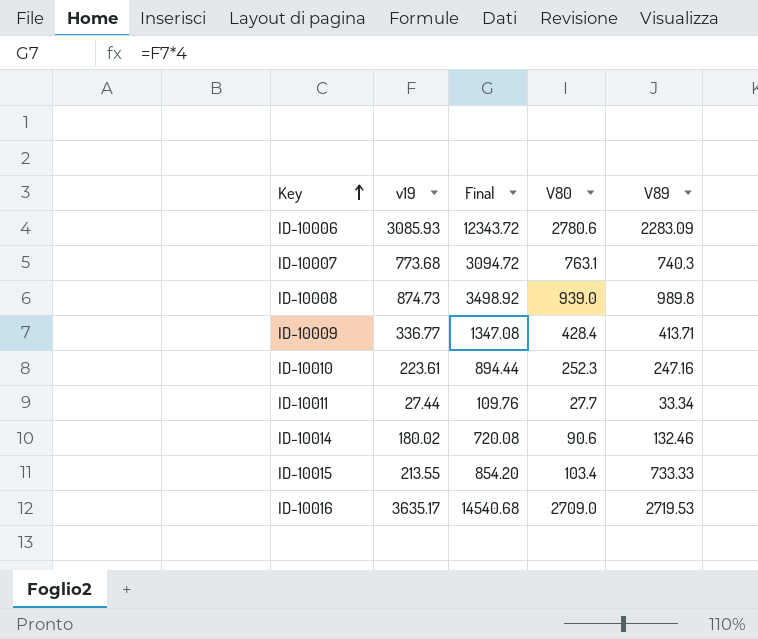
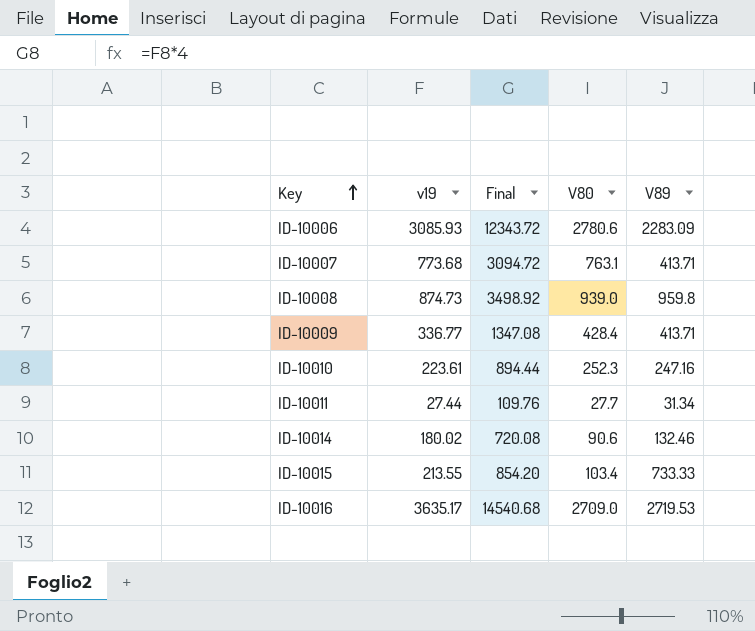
ID-10007 | V89: 740.3 -> 413.71
ID-10008 | V89: 989.8 -> 959.8
ID-10011 | V89: 33.34 -> 31.34

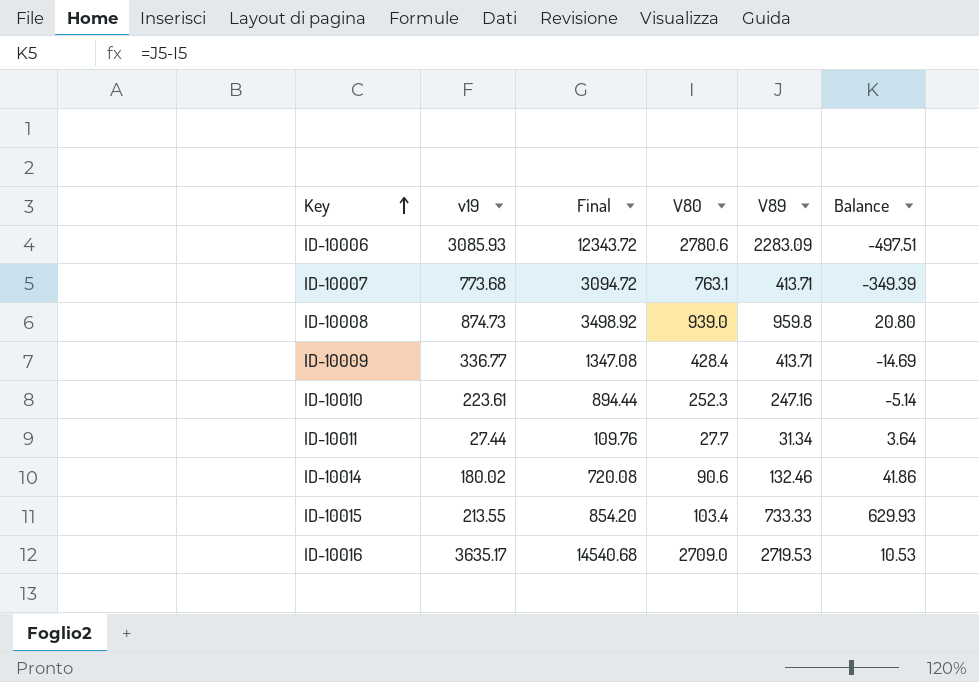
column Balance | formula: none -> [V89] - [V80]

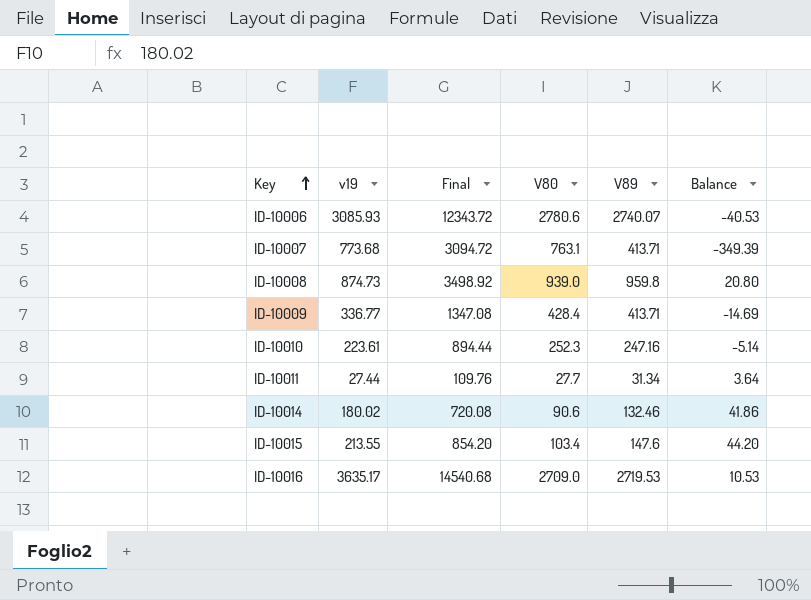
ID-10006 | V89: 2283.09 -> 2740.07
ID-10006 | Balance: -497.51 -> -40.53
ID-10015 | V89: 733.33 -> 147.6
ID-10015 | Balance: 629.93 -> 44.20

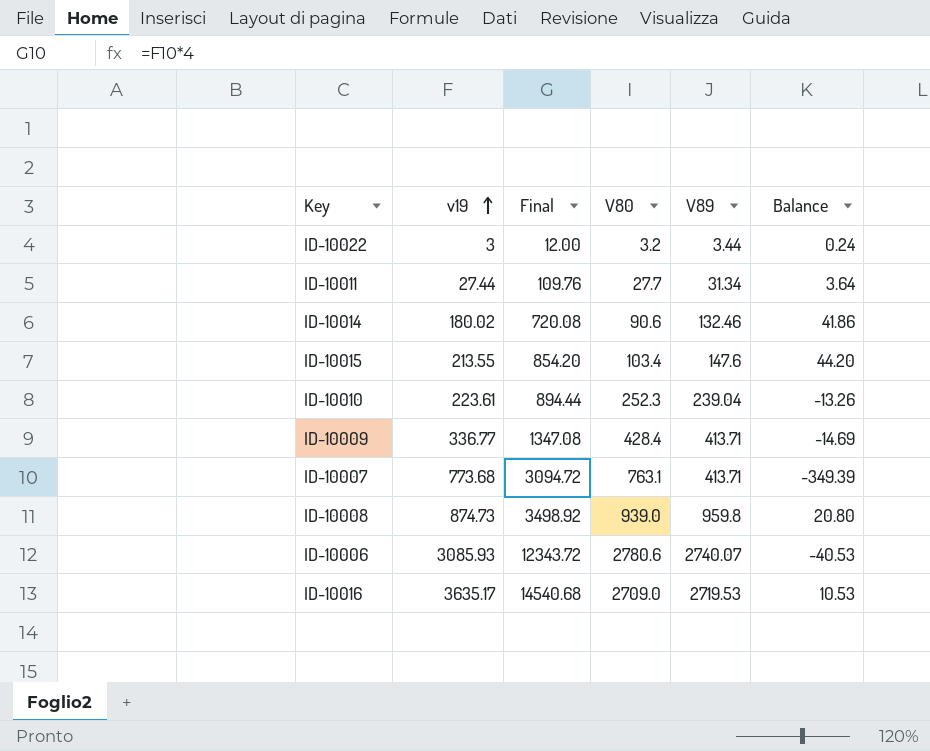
row order: Key ascending -> v19 ascending
row ID-10022: none -> 3 | 12.00 | 3.2 | 3.44 | 0.24
ID-10010 | V89: 247.16 -> 239.04
ID-10010 | Balance: -5.14 -> -13.26

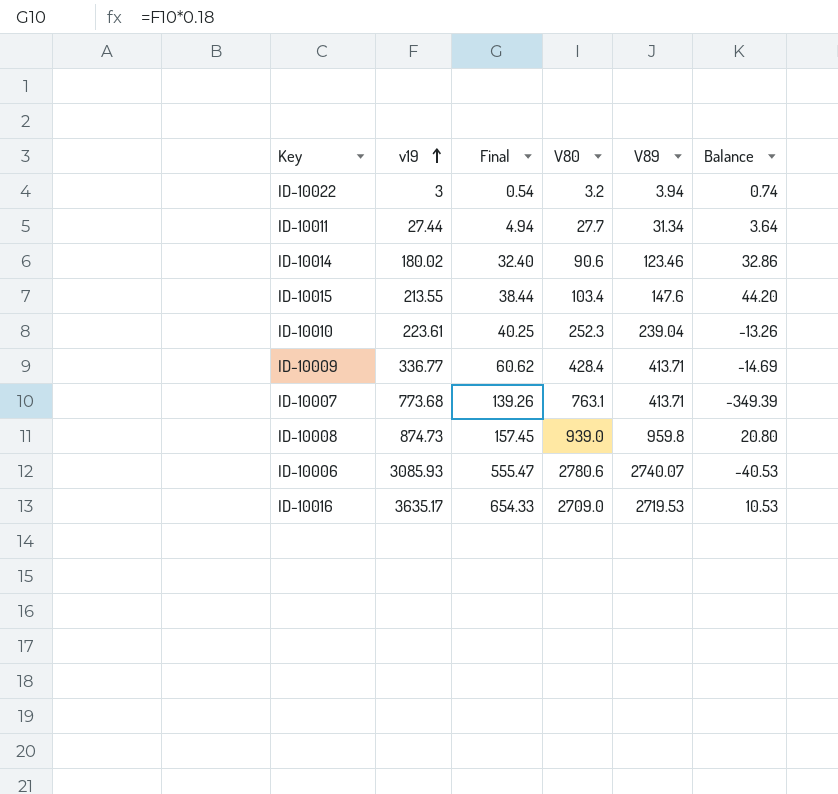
column Final | formula: [v19] * 4 -> [v19] * 0.18
ID-10022 | V89: 3.44 -> 3.94
ID-10022 | Balance: 0.24 -> 0.74
ID-10014 | V89: 132.46 -> 123.46
ID-10014 | Balance: 41.86 -> 32.86

